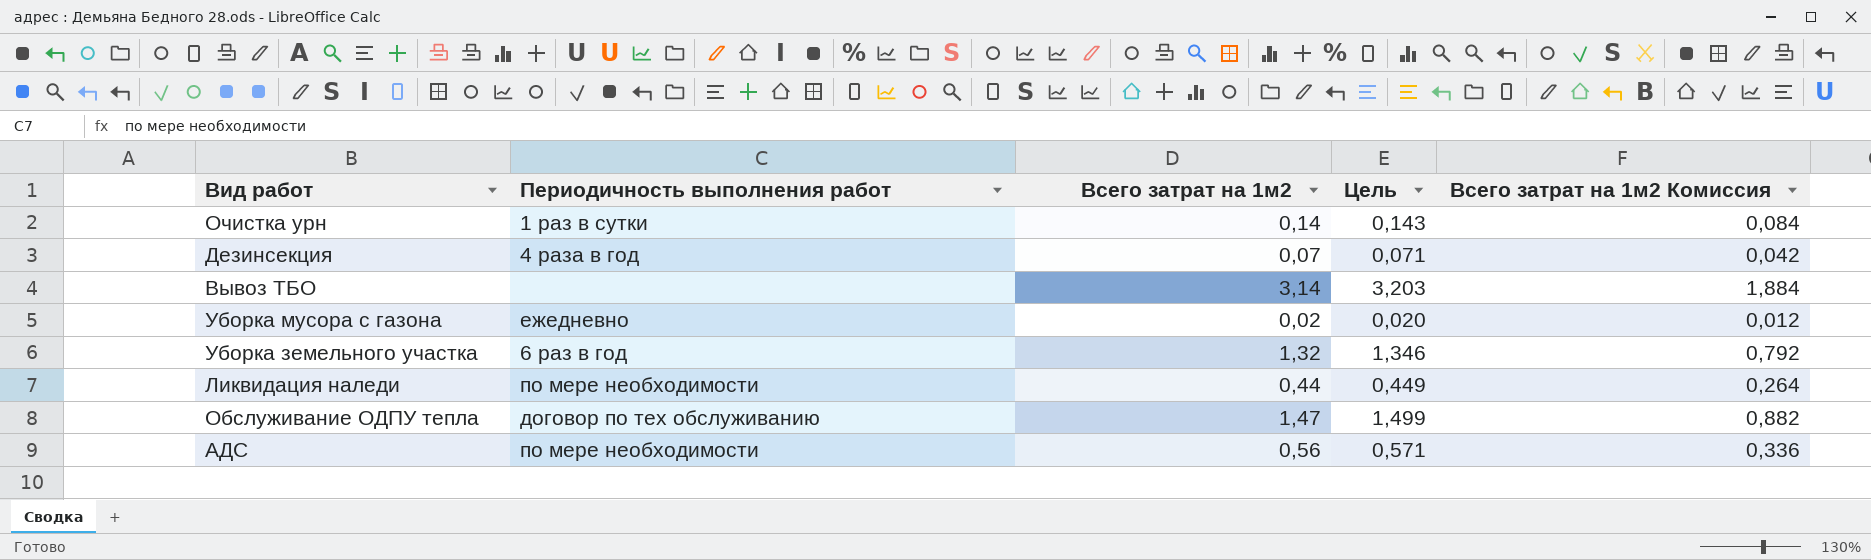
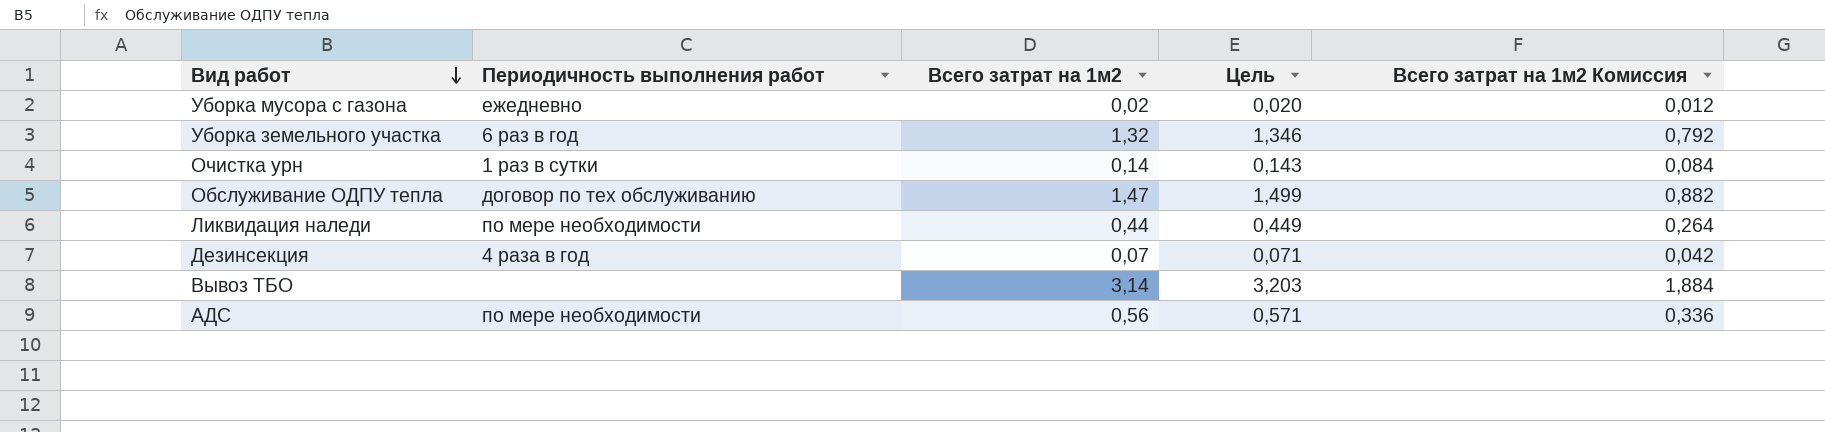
row order: none -> Вид работ descending

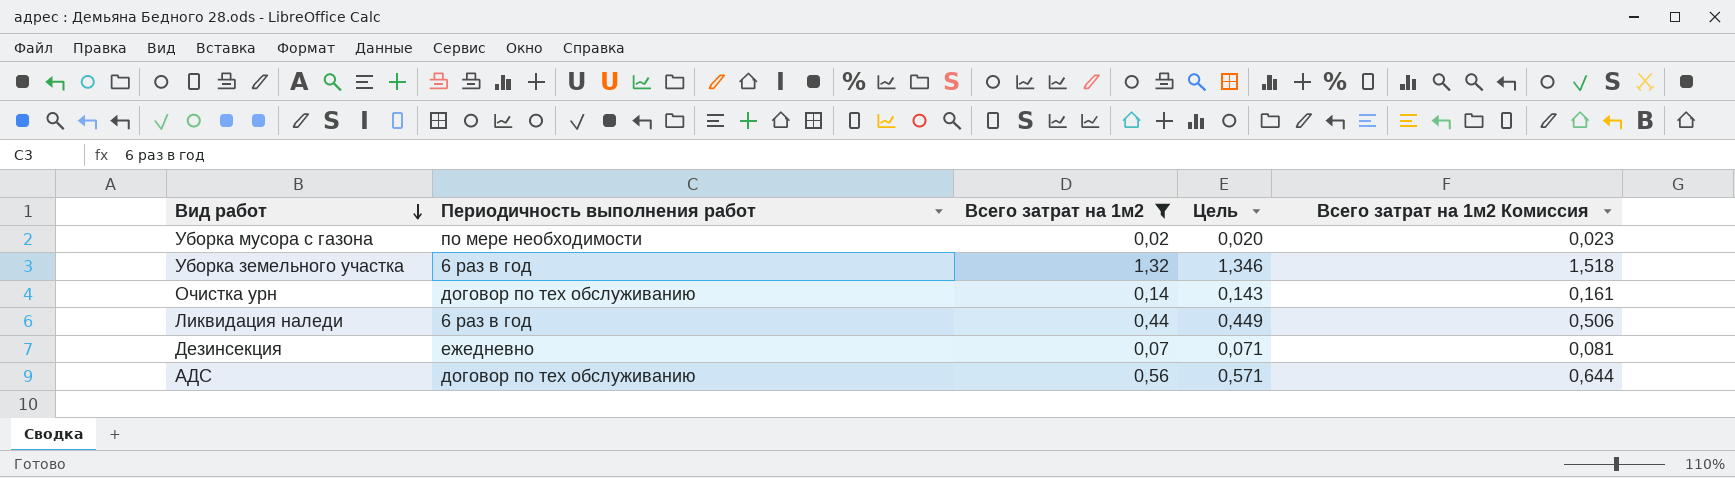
filter: none -> Всего затрат на 1м2 <= 1,32
column Всего затрат на 1м2 Комиссия | formula: [Всего затрат на 1м2] * 0,6 -> [Всего затрат на 1м2] * 1,15
Уборка мусора с газона | Периодичность выполнения работ: ежедневно -> по мере необходимости
Очистка урн | Периодичность выполнения работ: 1 раз в сутки -> договор по тех обслуживанию
Ликвидация наледи | Периодичность выполнения работ: по мере необходимости -> 6 раз в год
Дезинсекция | Периодичность выполнения работ: 4 раза в год -> ежедневно
АДС | Периодичность выполнения работ: по мере необходимости -> договор по тех обслуживанию

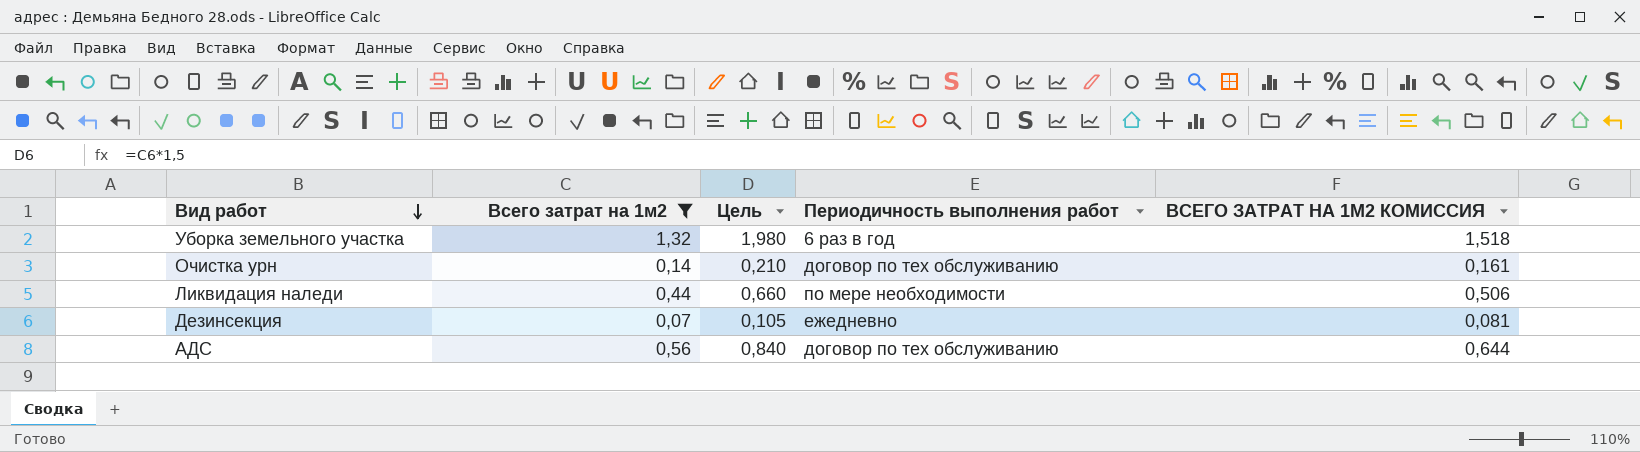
column Цель | formula: [Всего затрат на 1м2] * 1,02 -> [Всего затрат на 1м2] * 1,5
column Периодичность выполнения работ | position: 2 -> 4
column name: Всего затрат на 1м2 Комиссия -> ВСЕГО ЗАТРАТ НА 1М2 КОМИССИЯ
row Уборка мусора с газона: по мере необходимости | 0,02 | 0,020 | 0,023 -> none
Ликвидация наледи | Периодичность выполнения работ: 6 раз в год -> по мере необходимости

